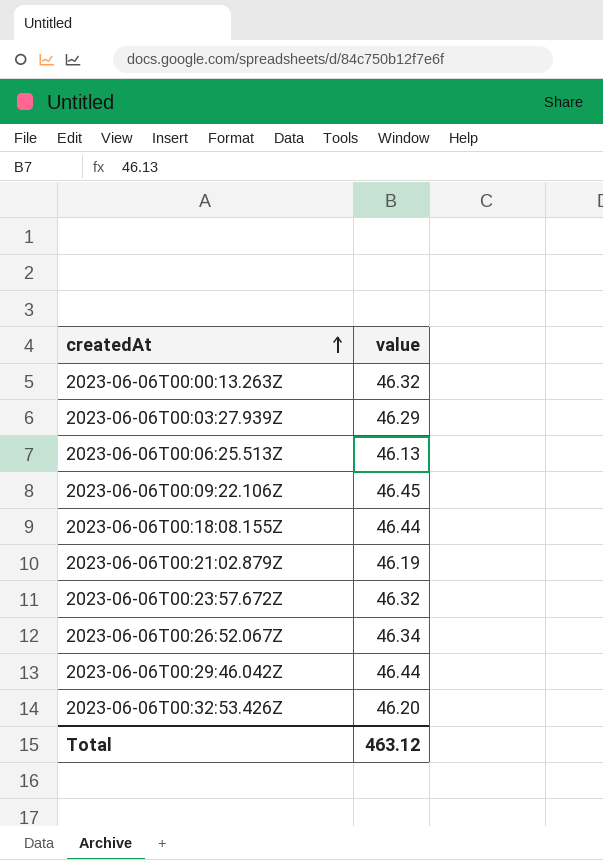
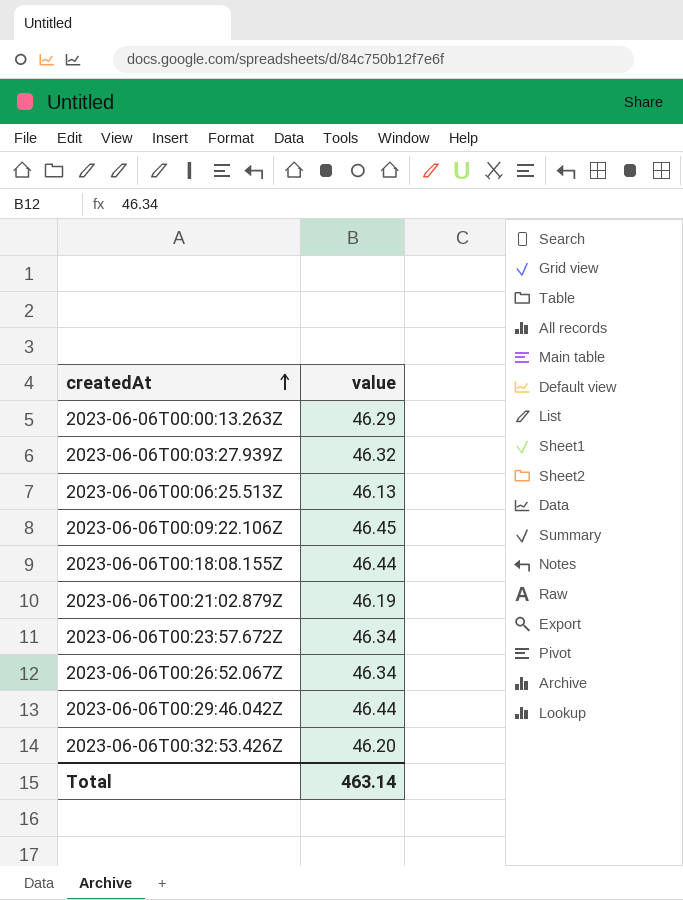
2023-06-06T00:00:13.263Z | value: 46.32 -> 46.29
2023-06-06T00:03:27.939Z | value: 46.29 -> 46.32
2023-06-06T00:23:57.672Z | value: 46.32 -> 46.34
Total | value: 463.12 -> 463.14

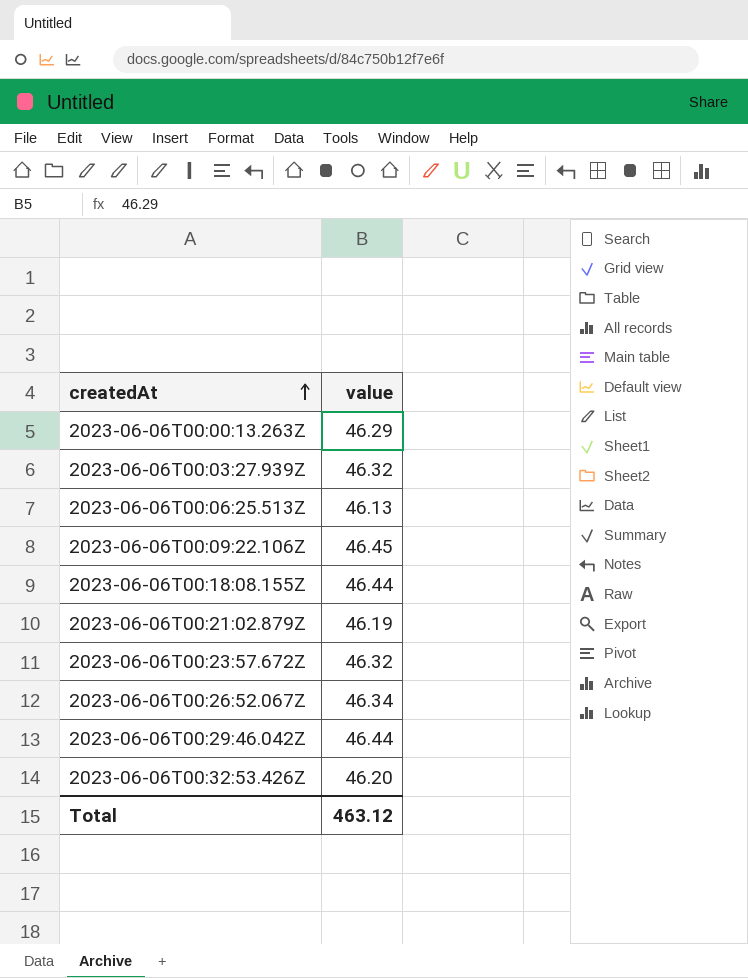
2023-06-06T00:23:57.672Z | value: 46.34 -> 46.32
Total | value: 463.14 -> 463.12

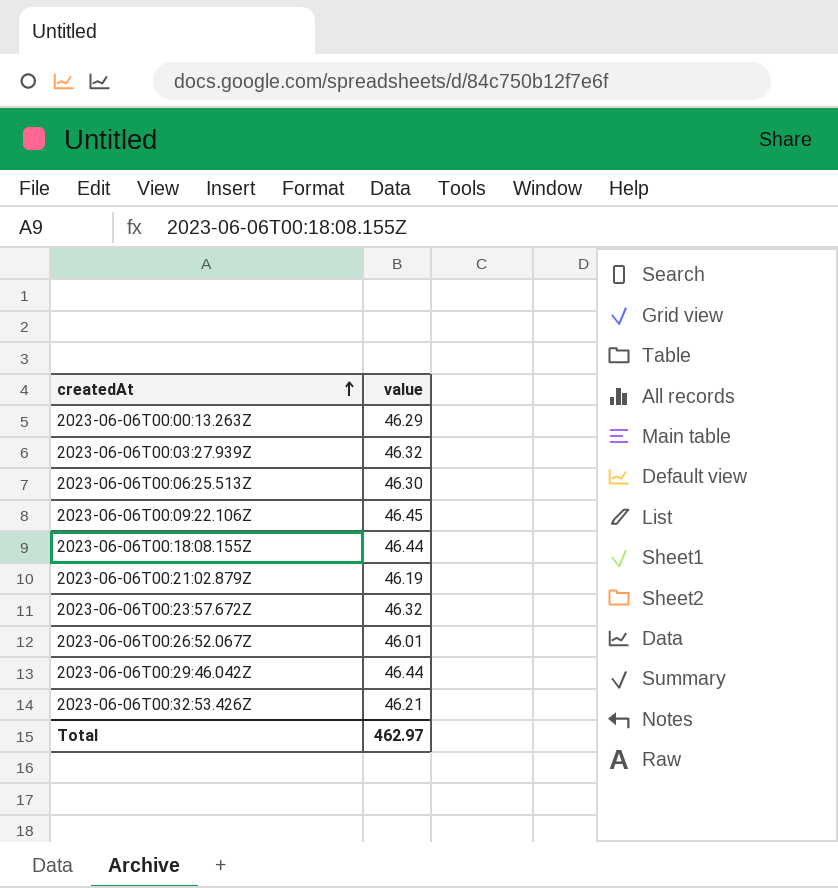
2023-06-06T00:06:25.513Z | value: 46.13 -> 46.30
2023-06-06T00:26:52.067Z | value: 46.34 -> 46.01
2023-06-06T00:32:53.426Z | value: 46.20 -> 46.21
Total | value: 463.12 -> 462.97

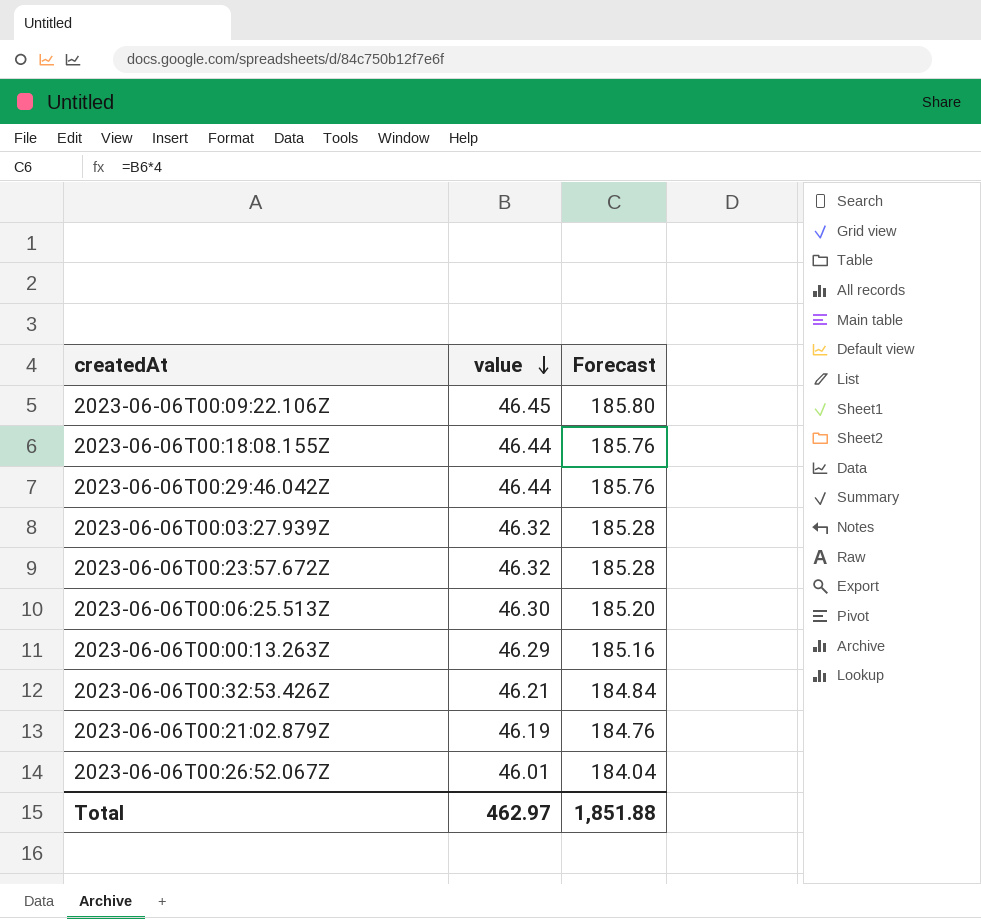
row order: createdAt ascending -> value descending
column Forecast | formula: none -> [value] * 4

